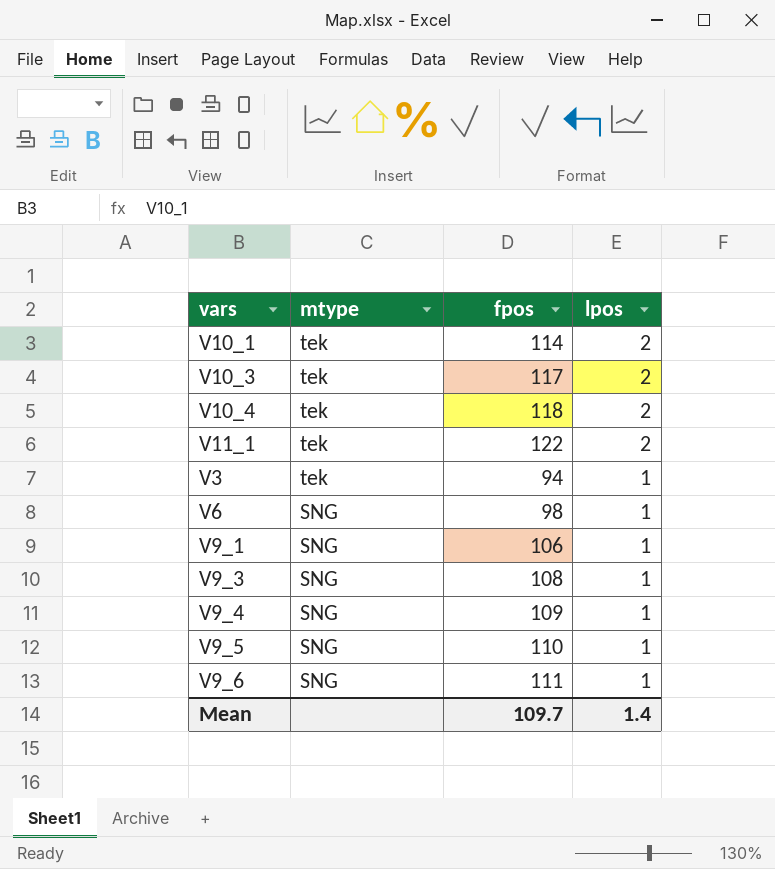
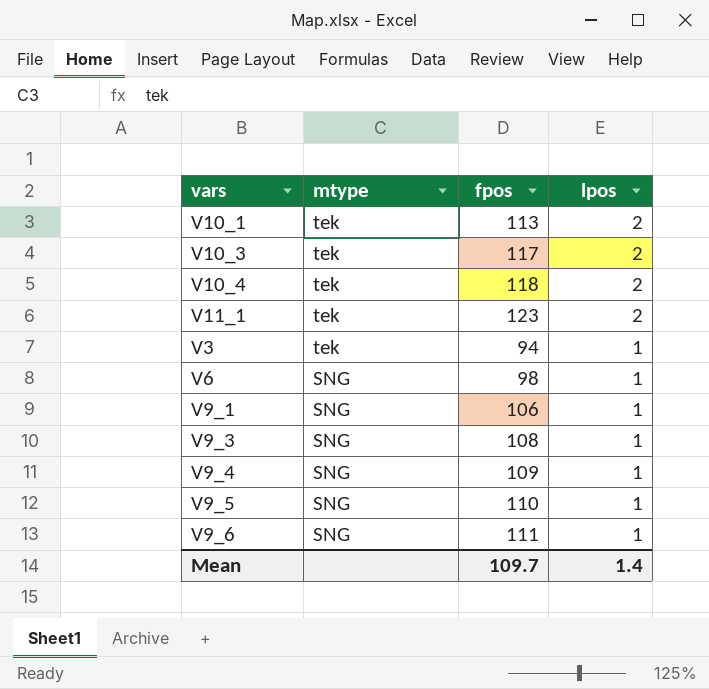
V10_1 | fpos: 114 -> 113
V11_1 | fpos: 122 -> 123

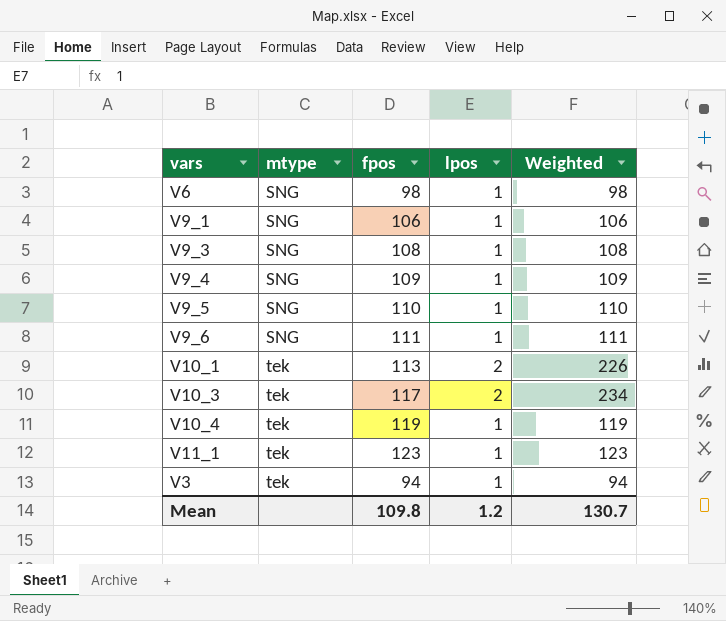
row order: mtype descending -> mtype ascending
column Weighted | formula: none -> [fpos] * [lpos]
V10_4 | fpos: 118 -> 119
V10_4 | lpos: 2 -> 1
V11_1 | lpos: 2 -> 1
Mean | fpos: 109.7 -> 109.8
Mean | lpos: 1.4 -> 1.2

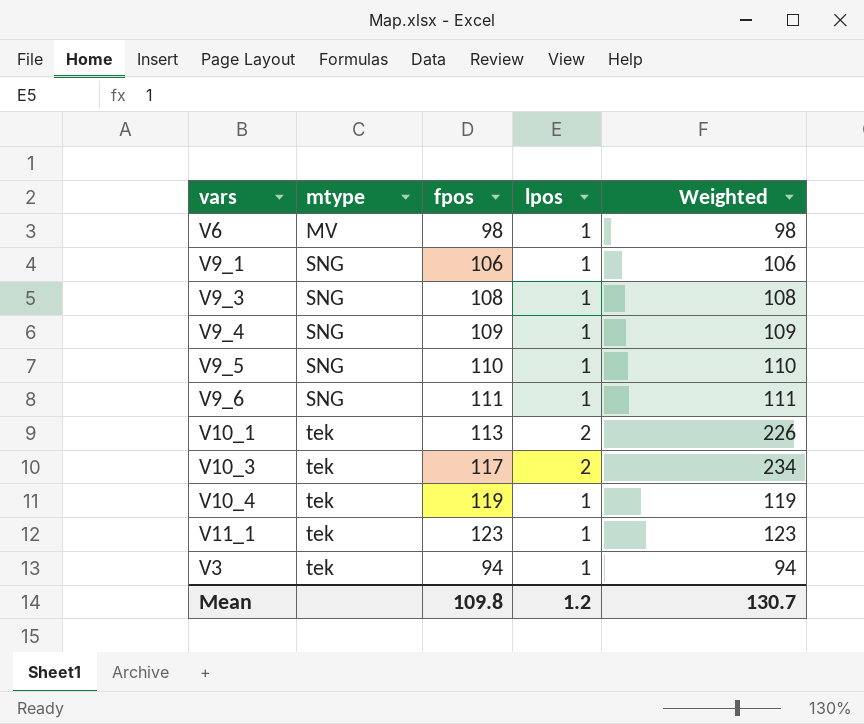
V6 | mtype: SNG -> MV

